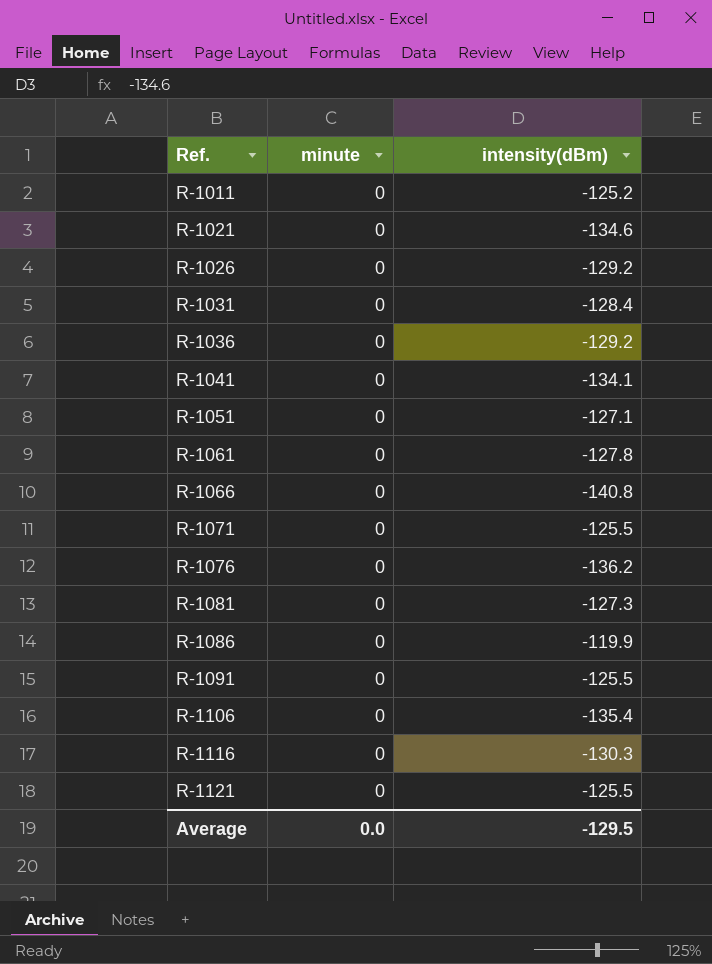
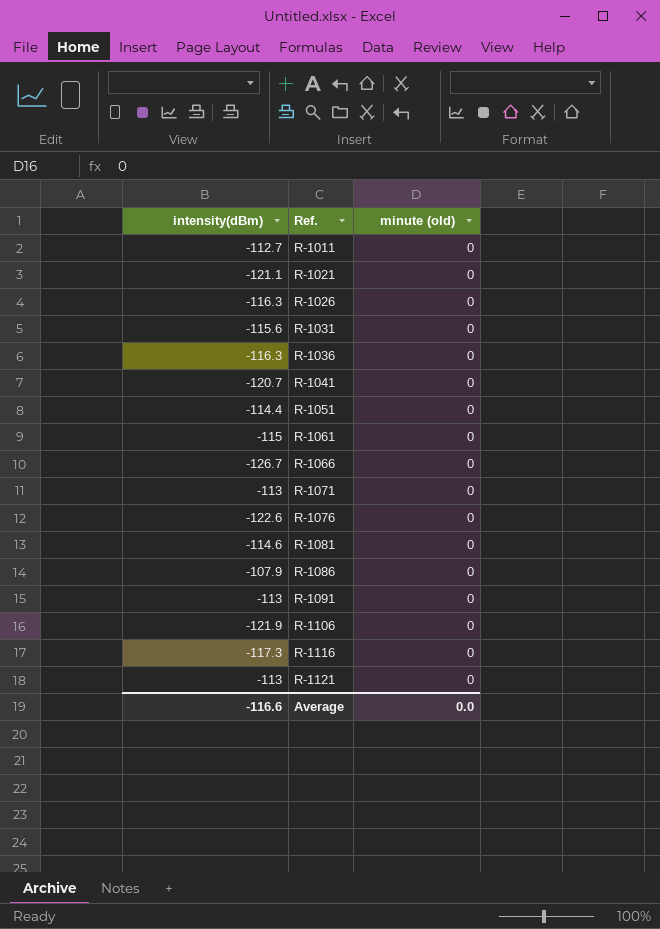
column intensity(dBm) | position: 3 -> 1
column name: minute -> minute (old)
R-1011 | intensity(dBm): -125.2 -> -112.7
R-1021 | intensity(dBm): -134.6 -> -121.1
R-1026 | intensity(dBm): -129.2 -> -116.3
R-1031 | intensity(dBm): -128.4 -> -115.6
R-1036 | intensity(dBm): -129.2 -> -116.3
R-1041 | intensity(dBm): -134.1 -> -120.7
R-1051 | intensity(dBm): -127.1 -> -114.4
R-1061 | intensity(dBm): -127.8 -> -115
R-1066 | intensity(dBm): -140.8 -> -126.7
R-1071 | intensity(dBm): -125.5 -> -113
R-1076 | intensity(dBm): -136.2 -> -122.6
R-1081 | intensity(dBm): -127.3 -> -114.6
R-1086 | intensity(dBm): -119.9 -> -107.9
R-1091 | intensity(dBm): -125.5 -> -113
R-1106 | intensity(dBm): -135.4 -> -121.9
R-1116 | intensity(dBm): -130.3 -> -117.3
R-1121 | intensity(dBm): -125.5 -> -113
Average | intensity(dBm): -129.5 -> -116.6

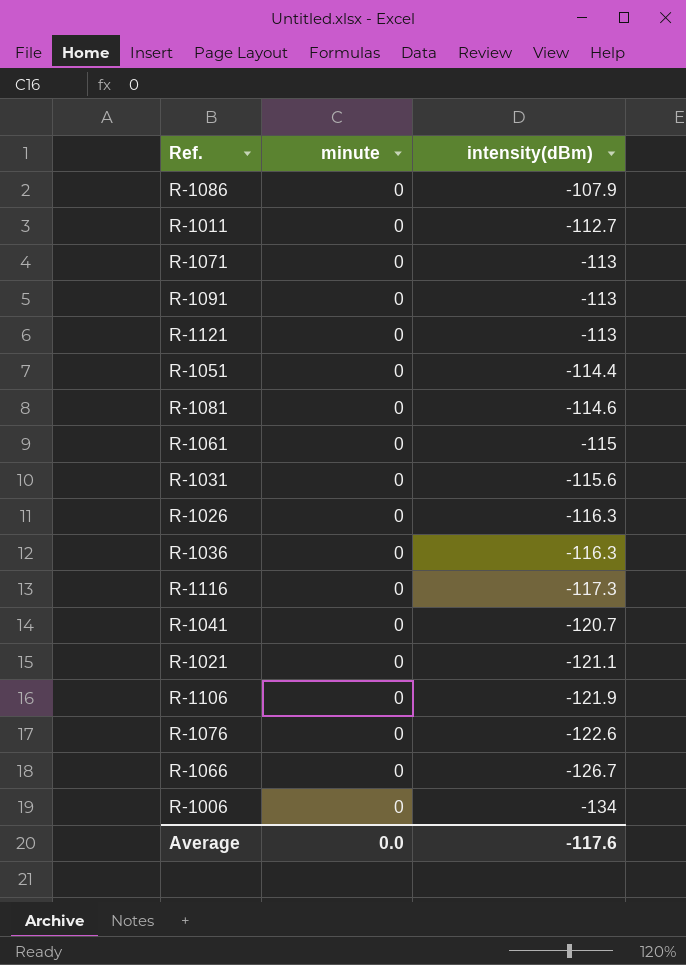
row order: Ref. ascending -> intensity(dBm) descending
column name: minute (old) -> minute
column intensity(dBm) | position: 1 -> 3
row R-1006: none -> 0 | -134
Average | intensity(dBm): -116.6 -> -117.6

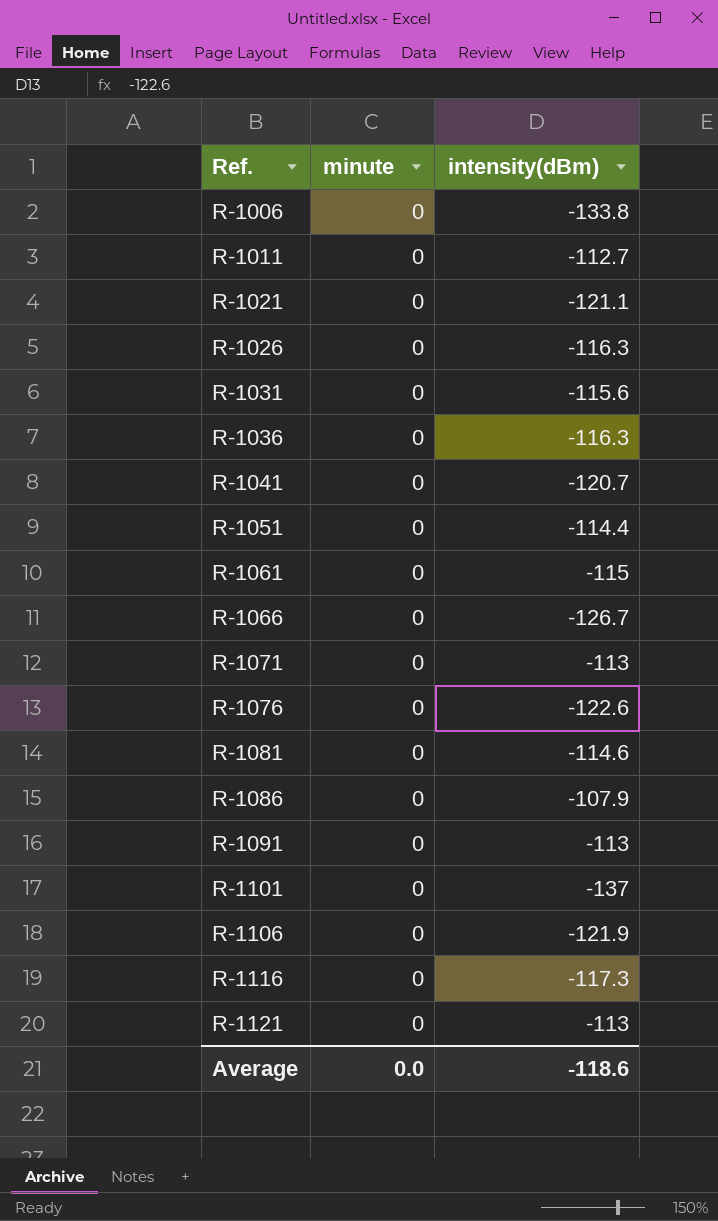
row order: intensity(dBm) descending -> Ref. ascending
R-1006 | intensity(dBm): -134 -> -133.8
row R-1101: none -> 0 | -137
Average | intensity(dBm): -117.6 -> -118.6

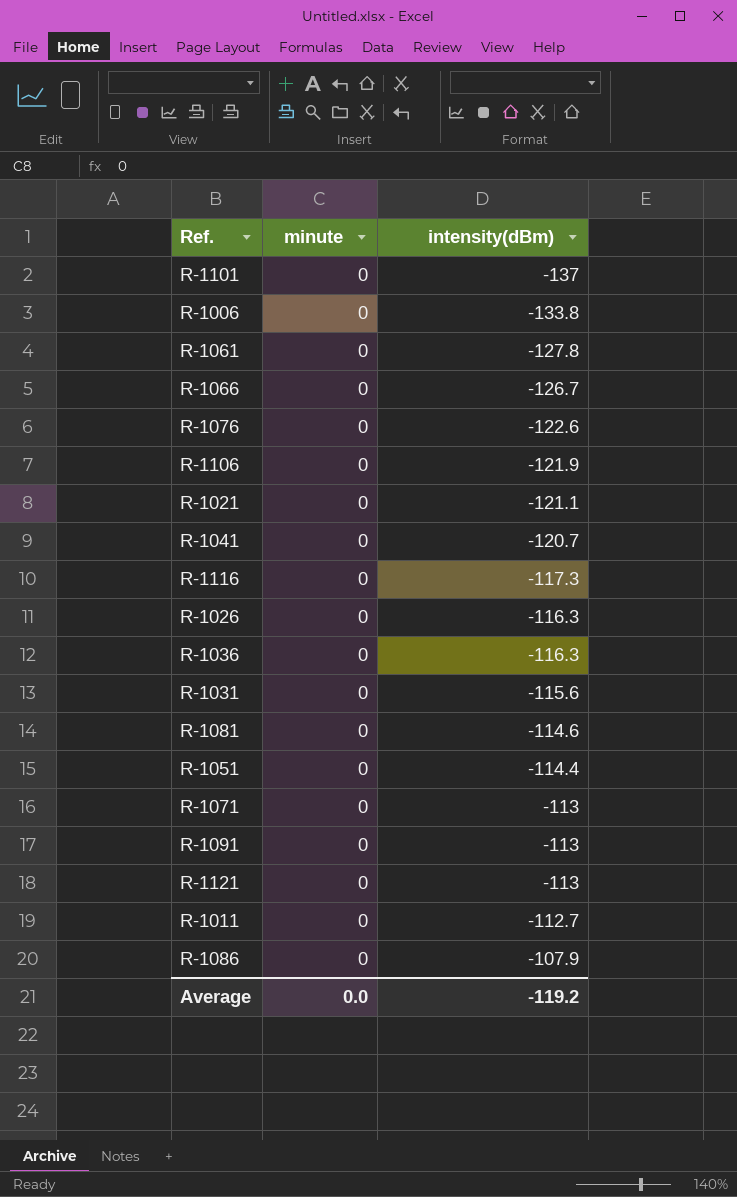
row order: Ref. ascending -> intensity(dBm) ascending
R-1061 | intensity(dBm): -115 -> -127.8
Average | intensity(dBm): -118.6 -> -119.2

